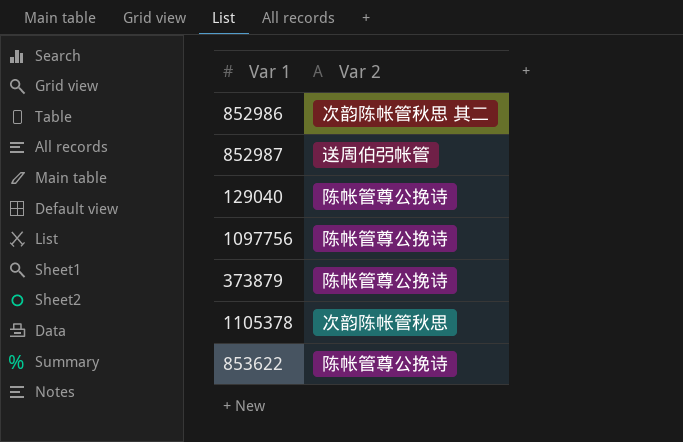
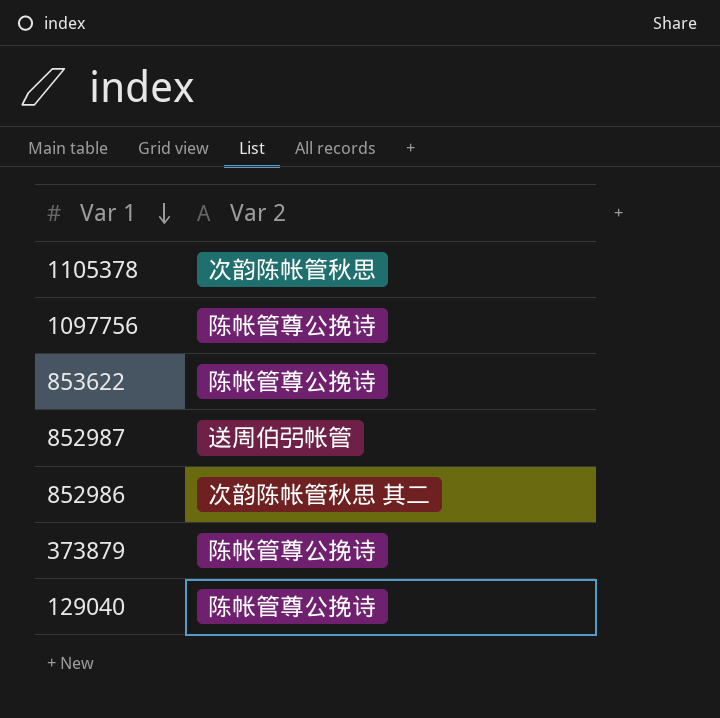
row order: none -> Var 1 descending

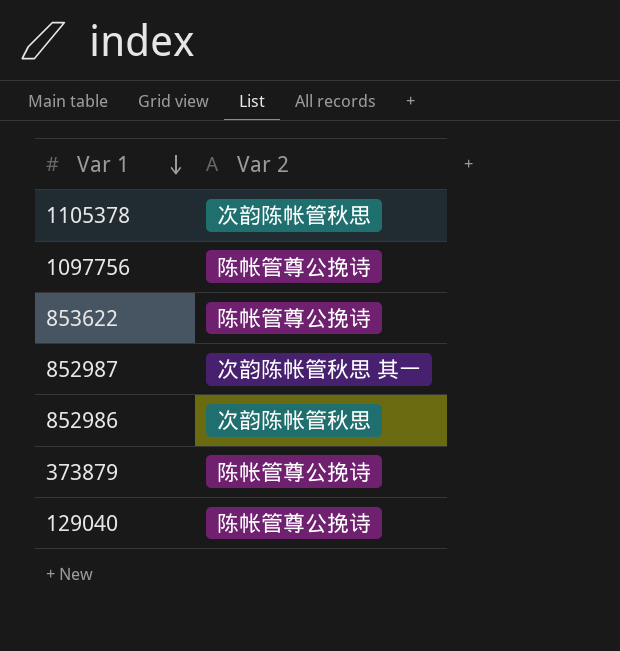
852987 | Var 2: 送周伯弜帐管 -> 次韵陈帐管秋思 其一
852986 | Var 2: 次韵陈帐管秋思 其二 -> 次韵陈帐管秋思

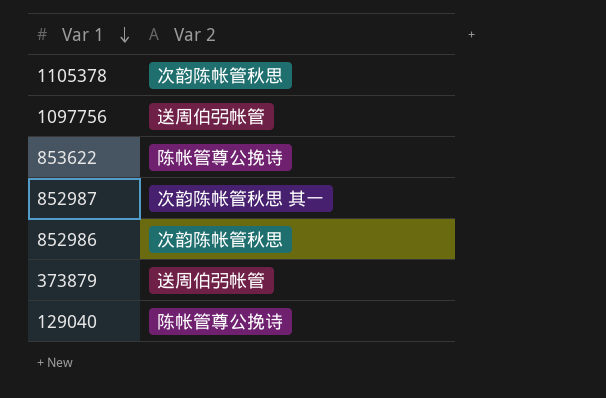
1097756 | Var 2: 陈帐管尊公挽诗 -> 送周伯弜帐管
373879 | Var 2: 陈帐管尊公挽诗 -> 送周伯弜帐管

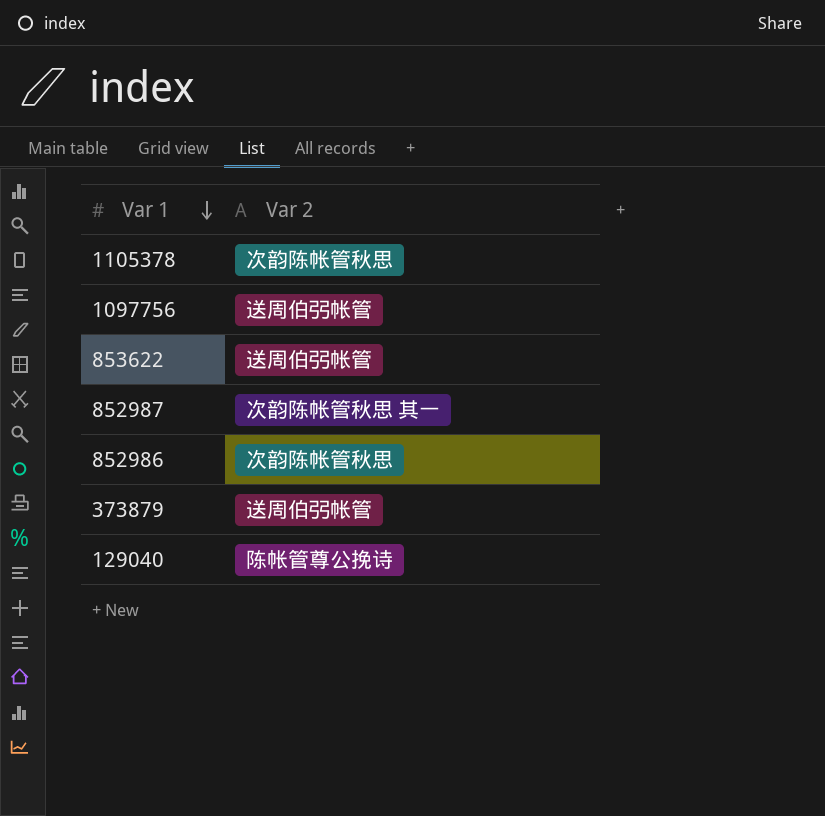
853622 | Var 2: 陈帐管尊公挽诗 -> 送周伯弜帐管

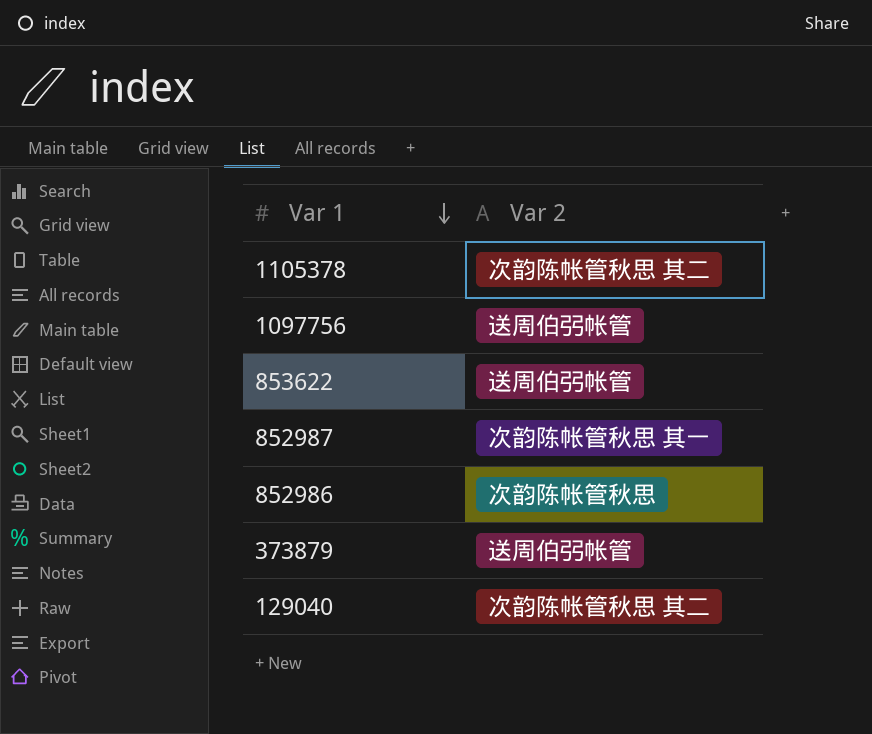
1105378 | Var 2: 次韵陈帐管秋思 -> 次韵陈帐管秋思 其二
129040 | Var 2: 陈帐管尊公挽诗 -> 次韵陈帐管秋思 其二

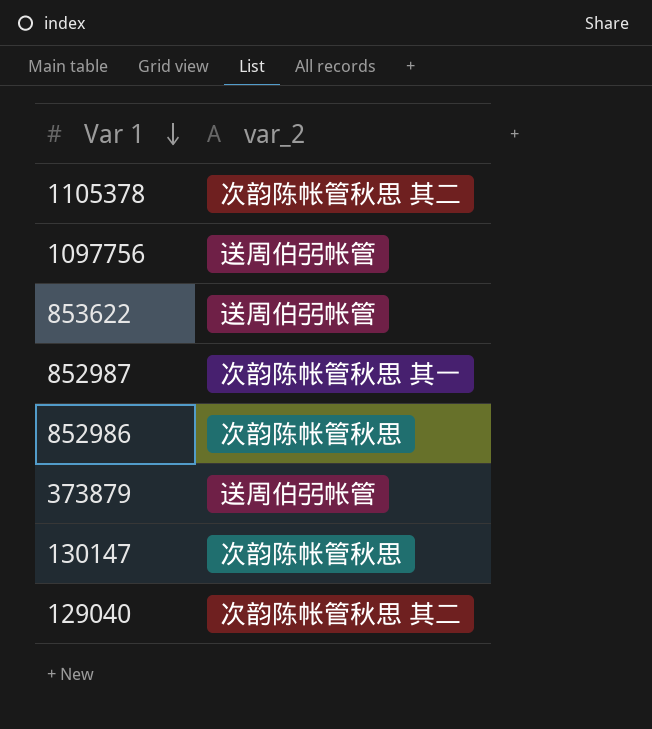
column name: Var 2 -> var_2
row 130147: none -> 次韵陈帐管秋思

